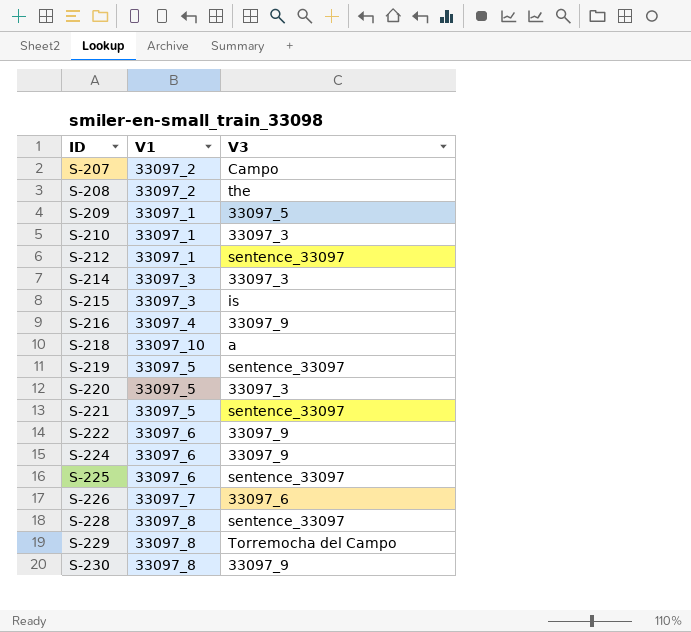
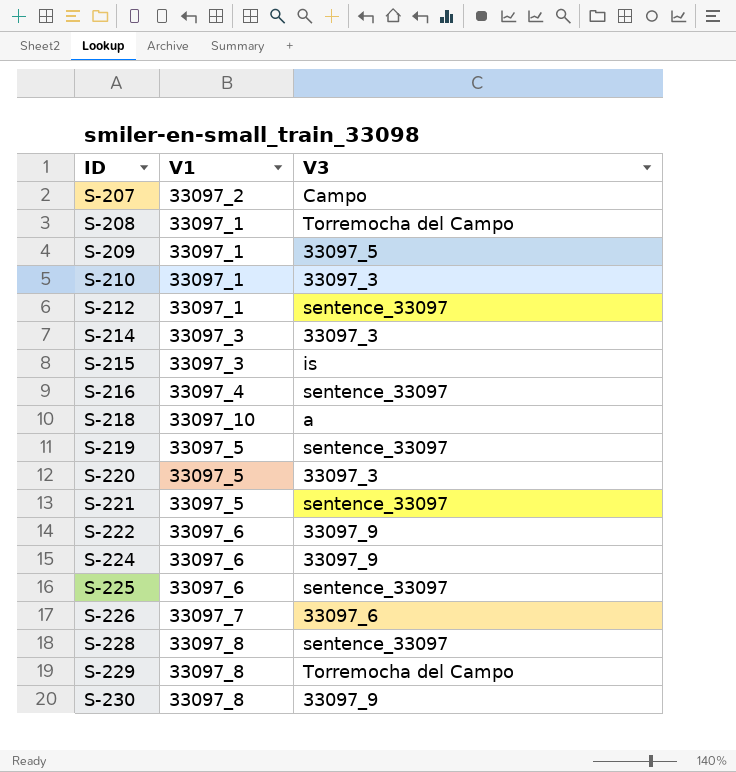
S-208 | V1: 33097_2 -> 33097_1
S-208 | V3: the -> Torremocha del Campo
S-216 | V3: 33097_9 -> sentence_33097

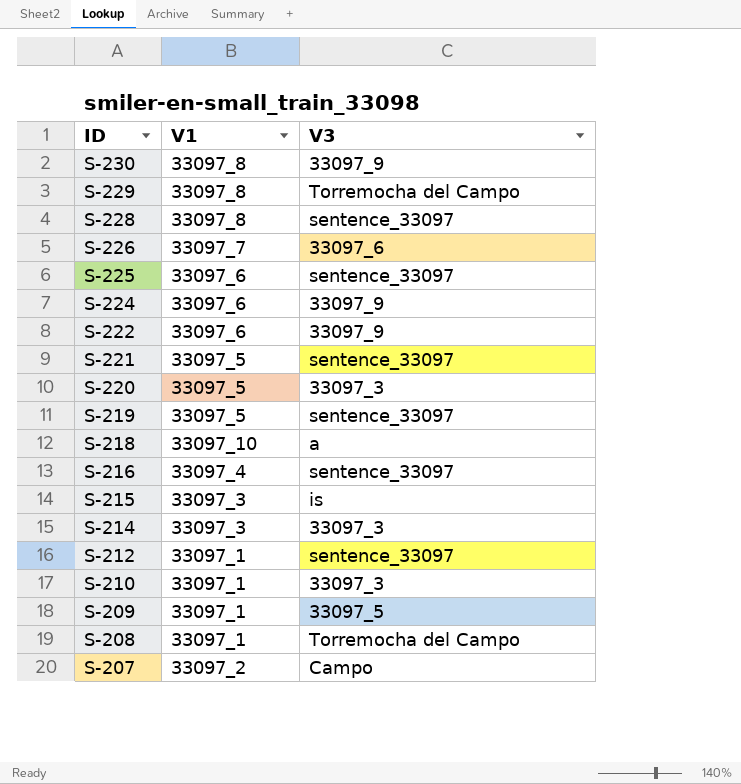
row order: ID ascending -> ID descending

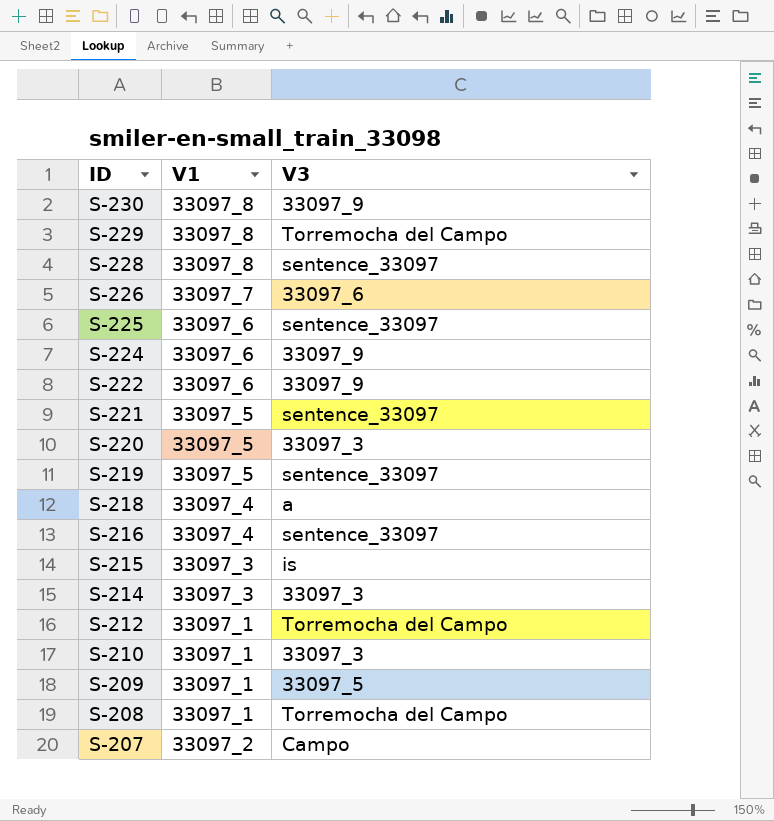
S-218 | V1: 33097_10 -> 33097_4
S-212 | V3: sentence_33097 -> Torremocha del Campo

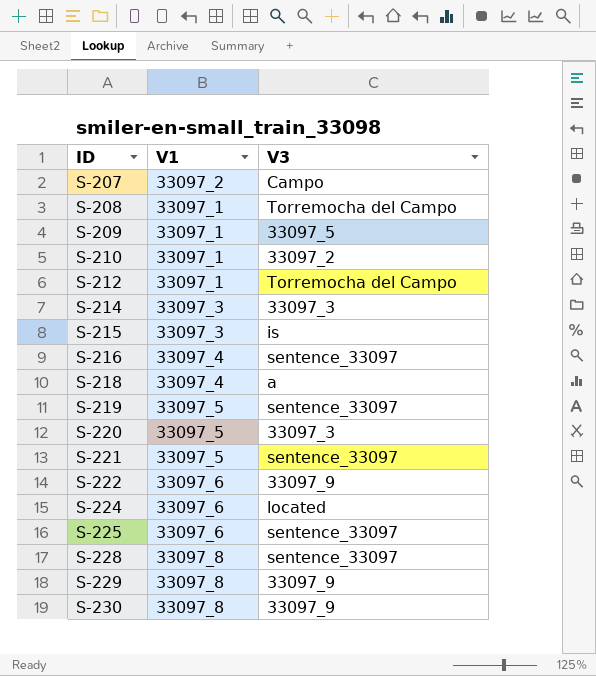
row order: ID descending -> ID ascending
row S-226: 33097_7 | 33097_6 -> none
S-210 | V3: 33097_3 -> 33097_2
S-224 | V3: 33097_9 -> located
S-229 | V3: Torremocha del Campo -> 33097_9

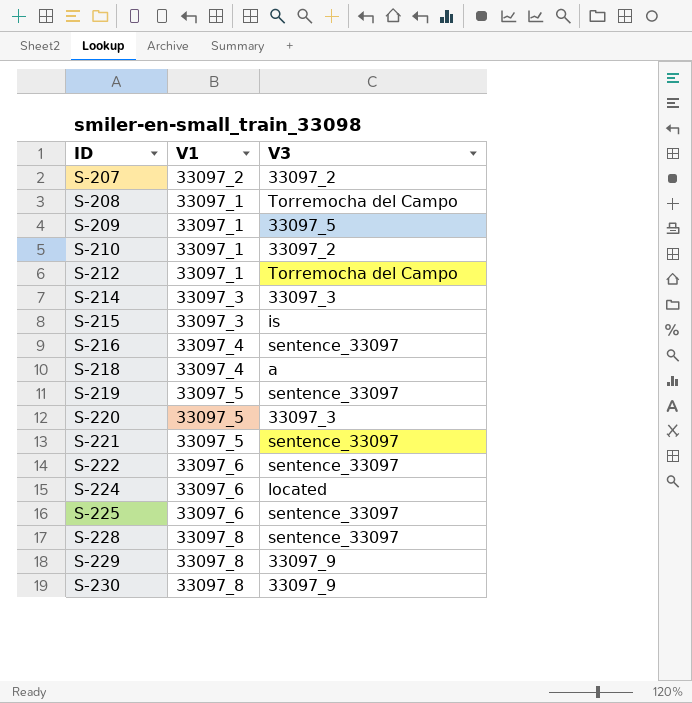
S-207 | V3: Campo -> 33097_2
S-222 | V3: 33097_9 -> sentence_33097

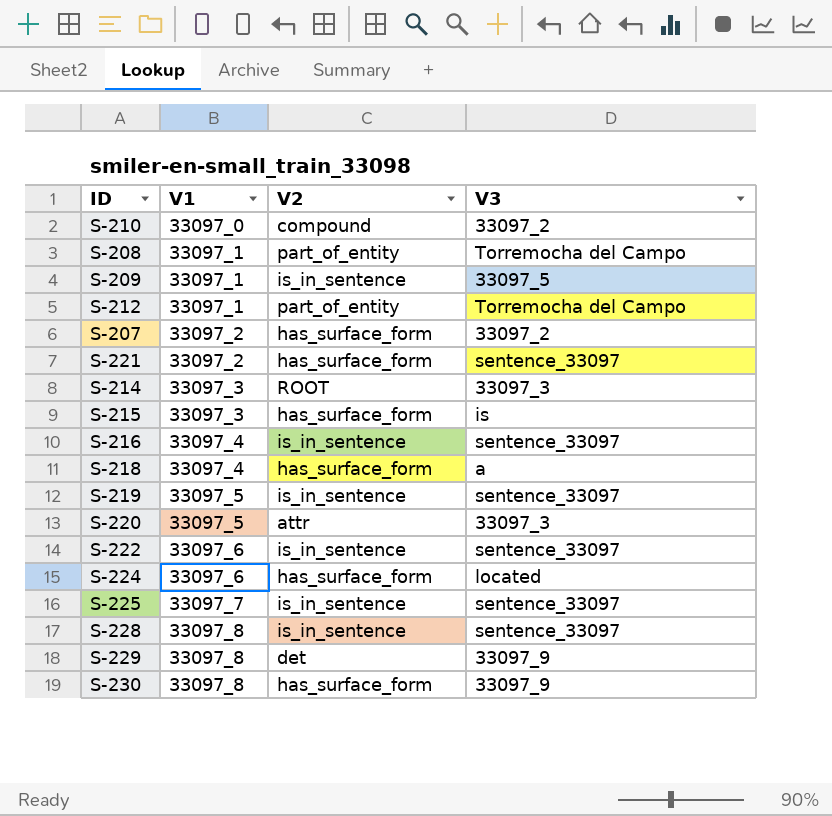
row order: ID ascending -> V1 ascending
column V2 | position: none -> 3
S-210 | V1: 33097_1 -> 33097_0
S-221 | V1: 33097_5 -> 33097_2
S-225 | V1: 33097_6 -> 33097_7

